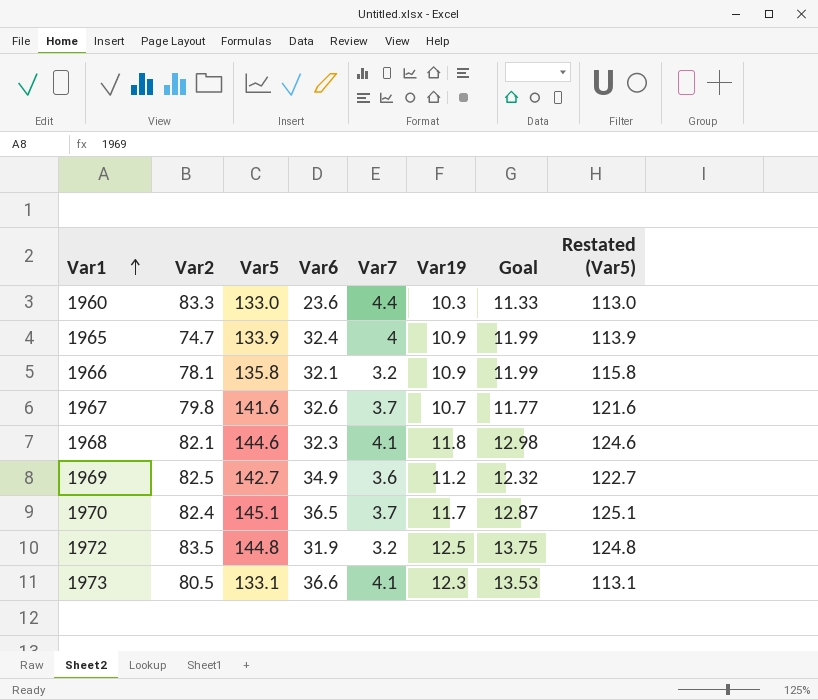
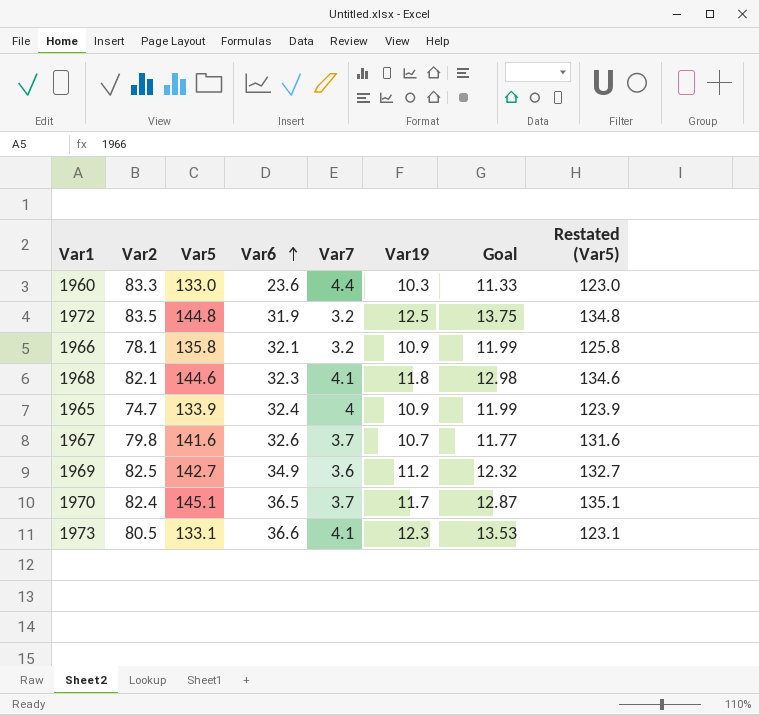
row order: Var1 ascending -> Var6 ascending
column Restated (Var5) | formula: [Var5] - 20 -> [Var5] - 10

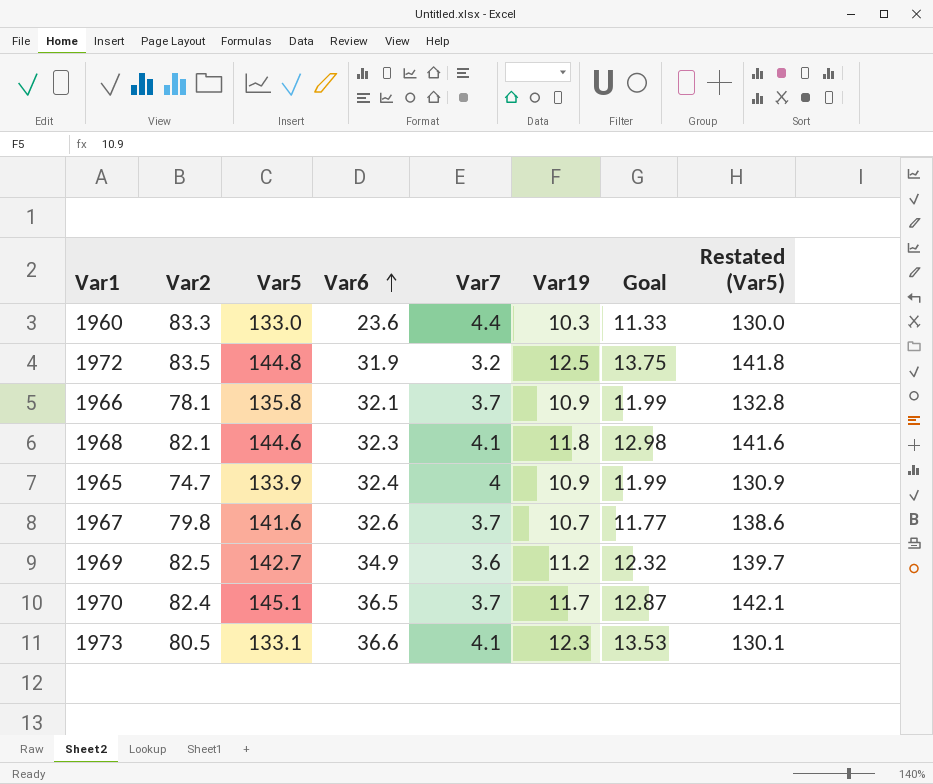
column Restated (Var5) | formula: [Var5] - 10 -> [Var5] - 3
1966 | Var7: 3.2 -> 3.7

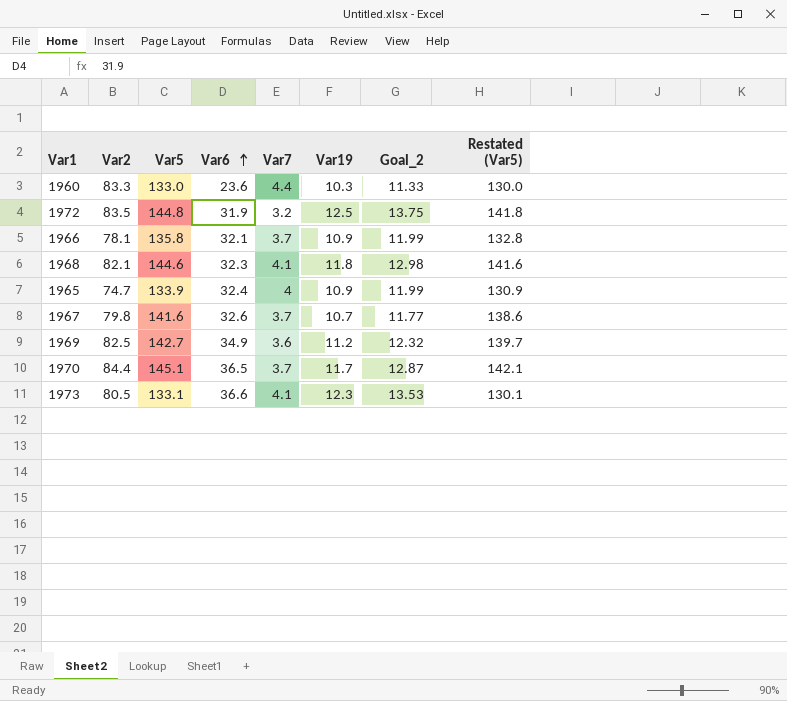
column name: Goal -> Goal_2
1970 | Var2: 82.4 -> 84.4

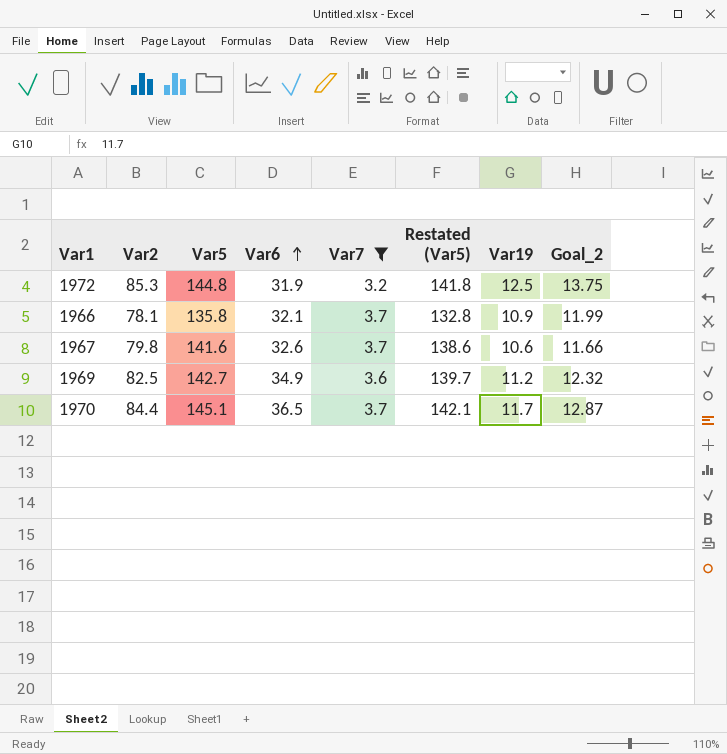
filter: none -> Var7 <= 3.7
column Restated (Var5) | position: 8 -> 6
1972 | Var2: 83.5 -> 85.3
1967 | Var19: 10.7 -> 10.6
1967 | Goal_2: 11.77 -> 11.66

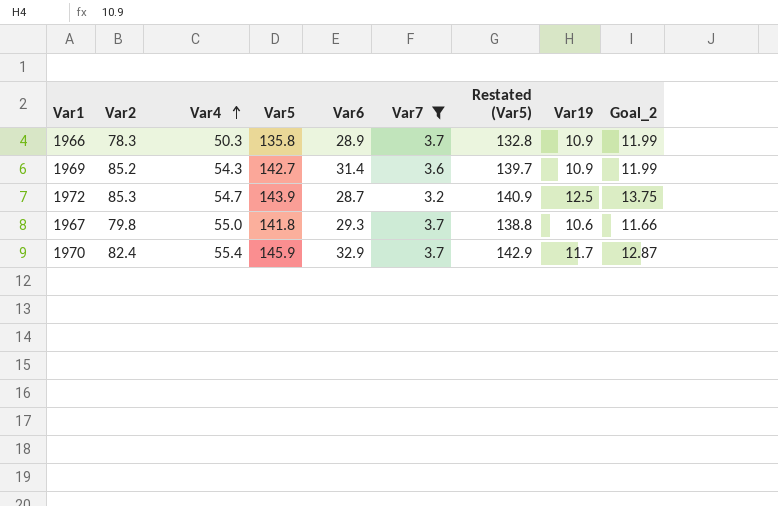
row order: Var6 ascending -> Var4 ascending
column Var4 | position: none -> 3
1966 | Var2: 78.1 -> 78.3
1966 | Var6: 32.1 -> 28.9
1969 | Var2: 82.5 -> 85.2
1969 | Var6: 34.9 -> 31.4
1969 | Var19: 11.2 -> 10.9
1969 | Goal_2: 12.32 -> 11.99
1972 | Var5: 144.8 -> 143.9
1972 | Var6: 31.9 -> 28.7
1972 | Restated (Var5): 141.8 -> 140.9
1967 | Var5: 141.6 -> 141.8
1967 | Var6: 32.6 -> 29.3
1967 | Restated (Var5): 138.6 -> 138.8
1970 | Var2: 84.4 -> 82.4
1970 | Var5: 145.1 -> 145.9
1970 | Var6: 36.5 -> 32.9
1970 | Restated (Var5): 142.1 -> 142.9

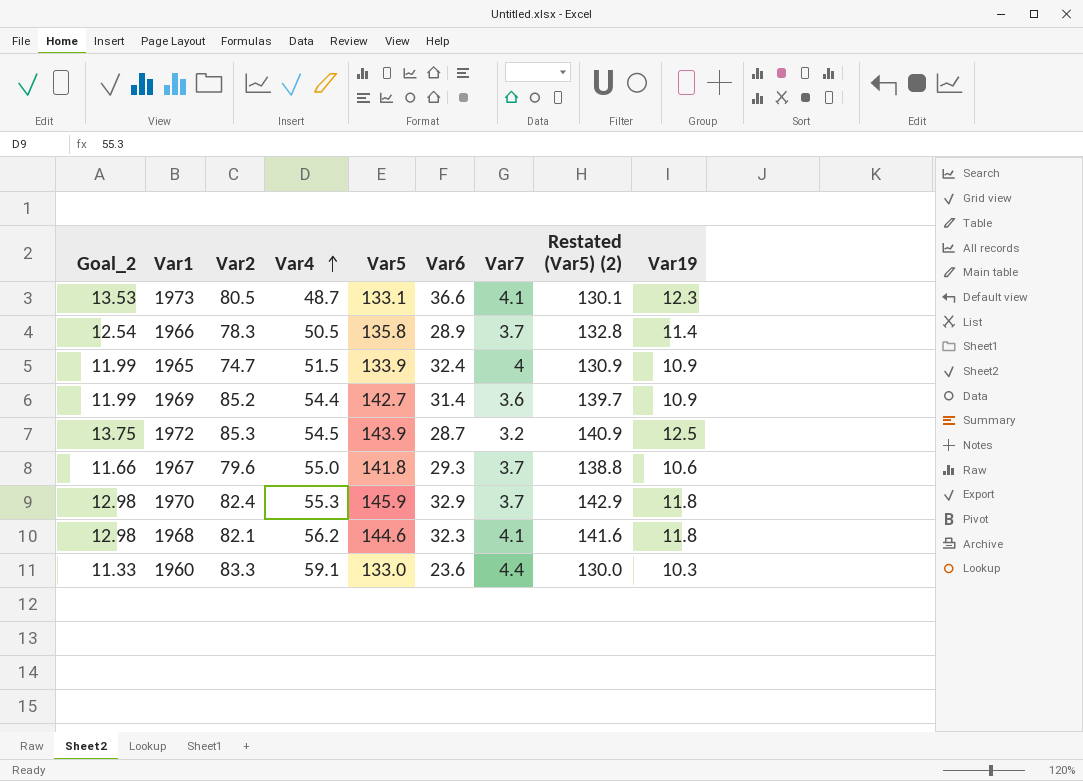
filter: Var7 <= 3.7 -> none
column Goal_2 | position: 9 -> 1
column name: Restated (Var5) -> Restated (Var5) (2)
1966 | Goal_2: 11.99 -> 12.54
1966 | Var4: 50.3 -> 50.5
1966 | Var19: 10.9 -> 11.4
1969 | Var4: 54.3 -> 54.4
1972 | Var4: 54.7 -> 54.5
1967 | Var2: 79.8 -> 79.6
1970 | Goal_2: 12.87 -> 12.98
1970 | Var4: 55.4 -> 55.3
1970 | Var19: 11.7 -> 11.8

